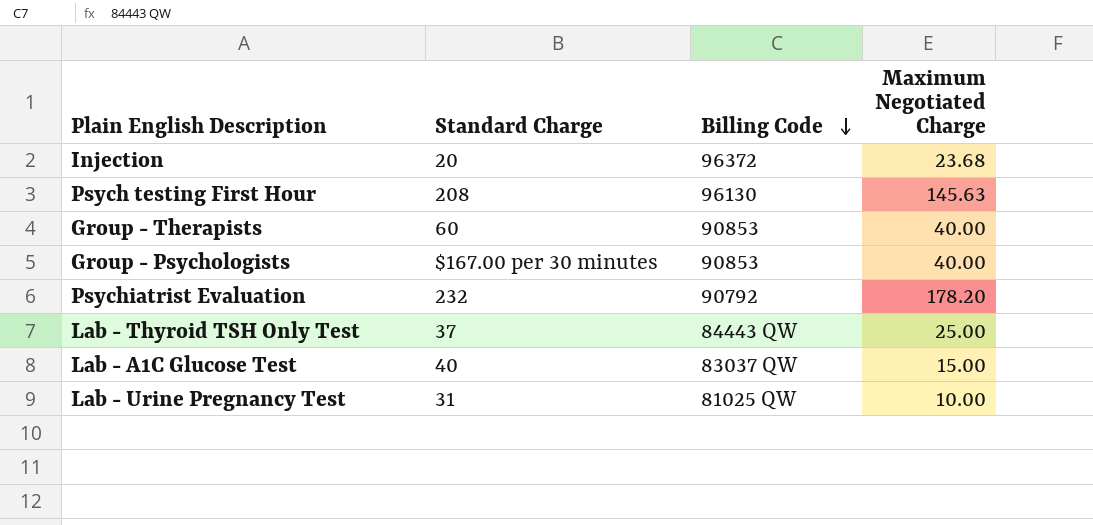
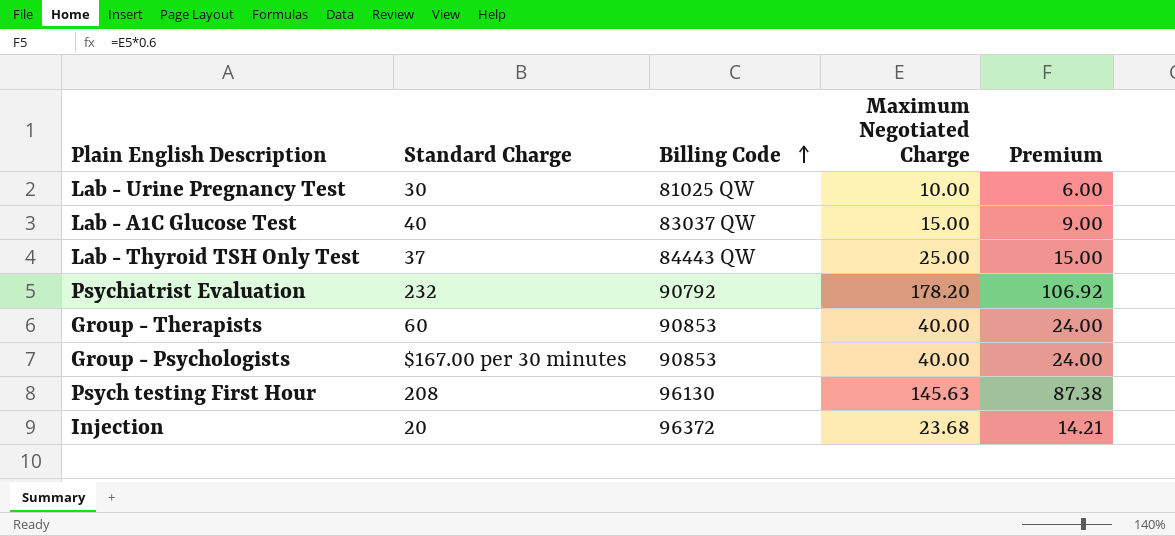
row order: Billing Code descending -> Billing Code ascending
column Premium | formula: none -> [Maximum Negotiated Charge] * 0.6
Lab - Urine Pregnancy Test | Standard Charge: 31 -> 30

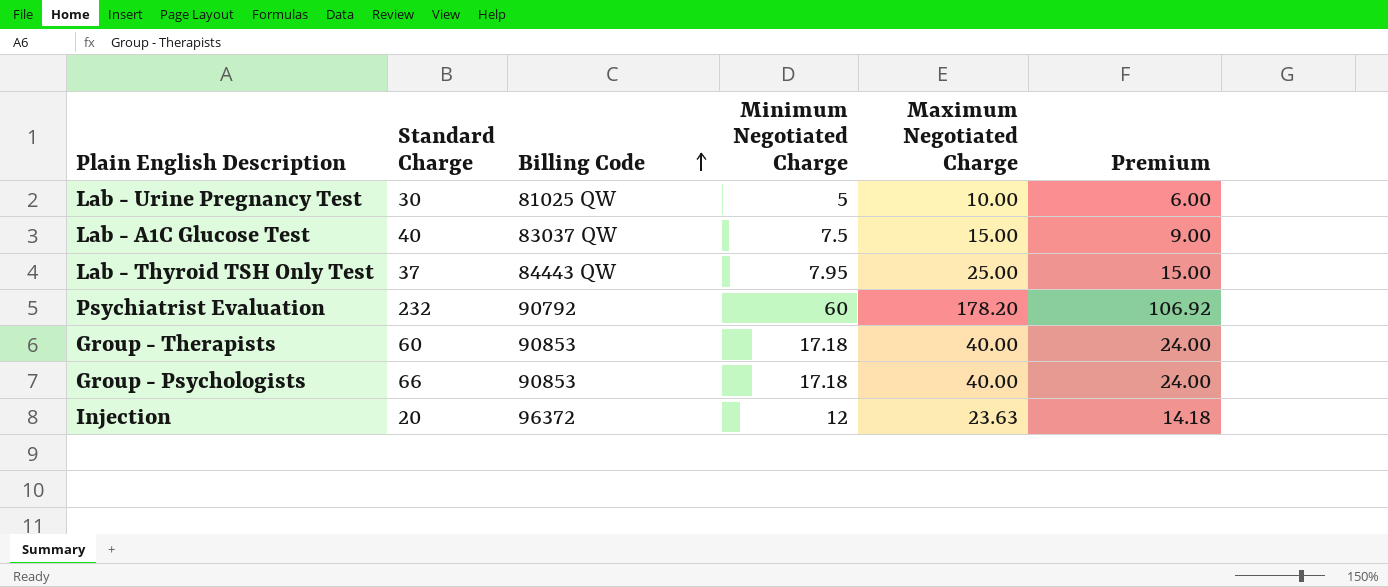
column Minimum Negotiated Charge | position: none -> 4
row Psych testing First Hour: 208 | 96130 | 145.63 | 87.38 -> none
Group - Psychologists | Standard Charge: $167.00 per 30 minutes -> 66
Injection | Maximum Negotiated Charge: 23.68 -> 23.63
Injection | Premium: 14.21 -> 14.18

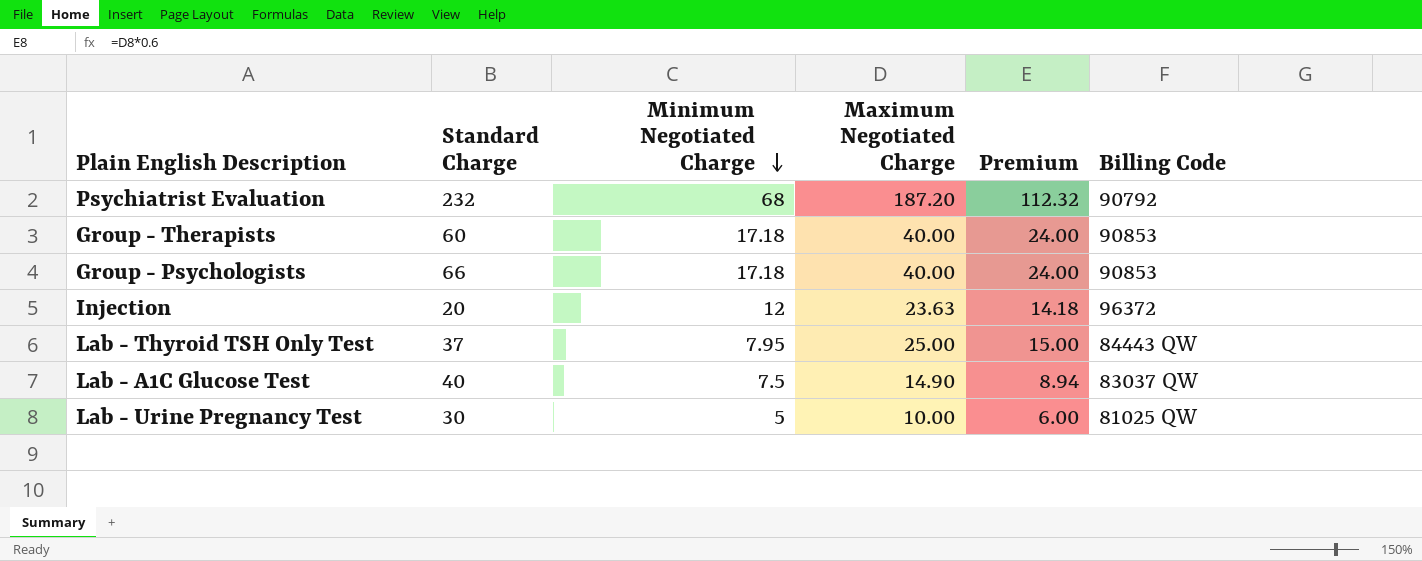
row order: Billing Code ascending -> Minimum Negotiated Charge descending
column Billing Code | position: 3 -> 6
Psychiatrist Evaluation | Minimum Negotiated Charge: 60 -> 68
Psychiatrist Evaluation | Maximum Negotiated Charge: 178.20 -> 187.20
Psychiatrist Evaluation | Premium: 106.92 -> 112.32
Lab - A1C Glucose Test | Maximum Negotiated Charge: 15.00 -> 14.90
Lab - A1C Glucose Test | Premium: 9.00 -> 8.94

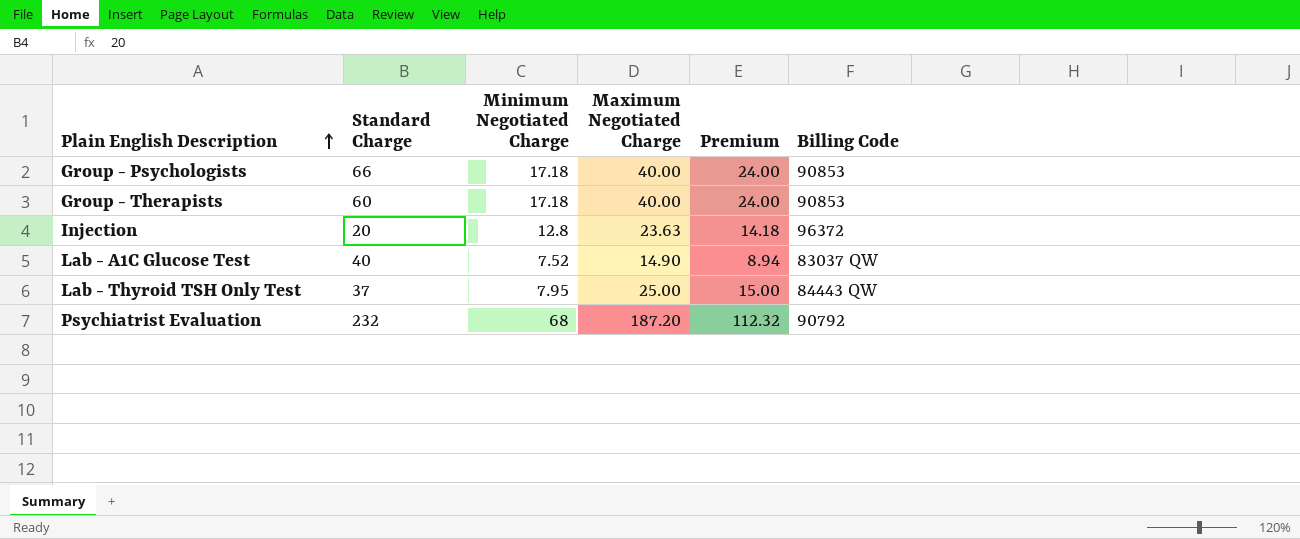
row order: Minimum Negotiated Charge descending -> Plain English Description ascending
row Lab - Urine Pregnancy Test: 30 | 5 | 10.00 | 6.00 | 81025 QW -> none
Injection | Minimum Negotiated Charge: 12 -> 12.8
Lab - A1C Glucose Test | Minimum Negotiated Charge: 7.5 -> 7.52

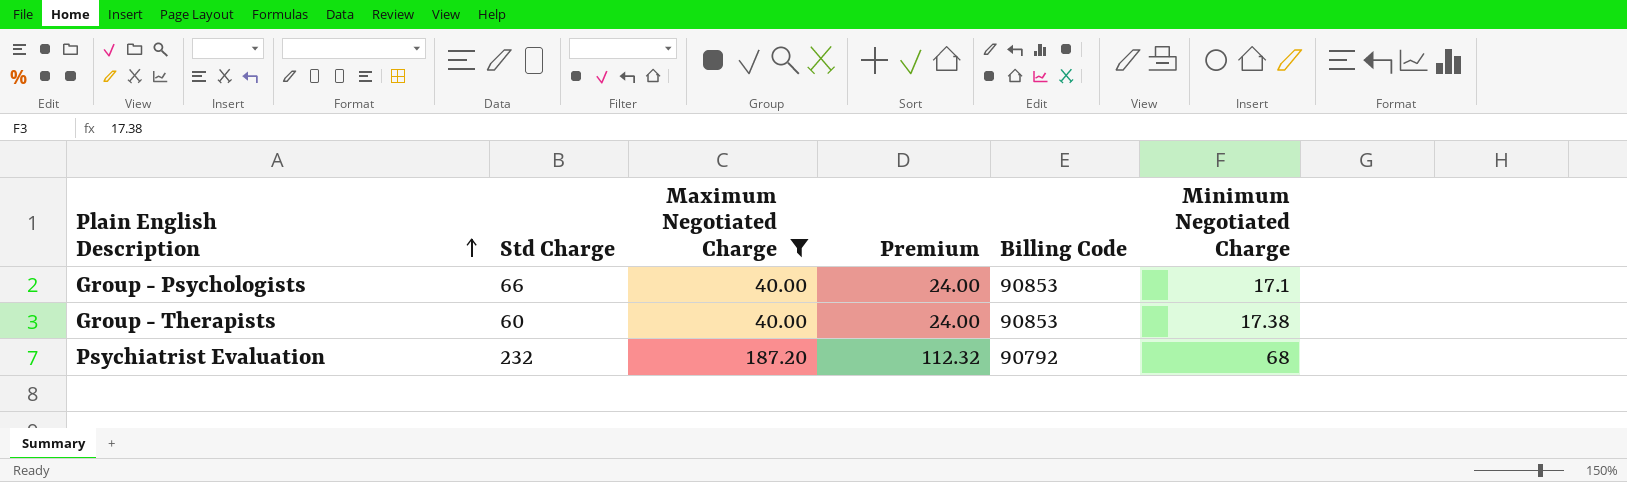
filter: none -> Maximum Negotiated Charge >= 40.00
column name: Standard Charge -> Std Charge
column Minimum Negotiated Charge | position: 3 -> 6
Group - Psychologists | Minimum Negotiated Charge: 17.18 -> 17.1
Group - Therapists | Minimum Negotiated Charge: 17.18 -> 17.38

